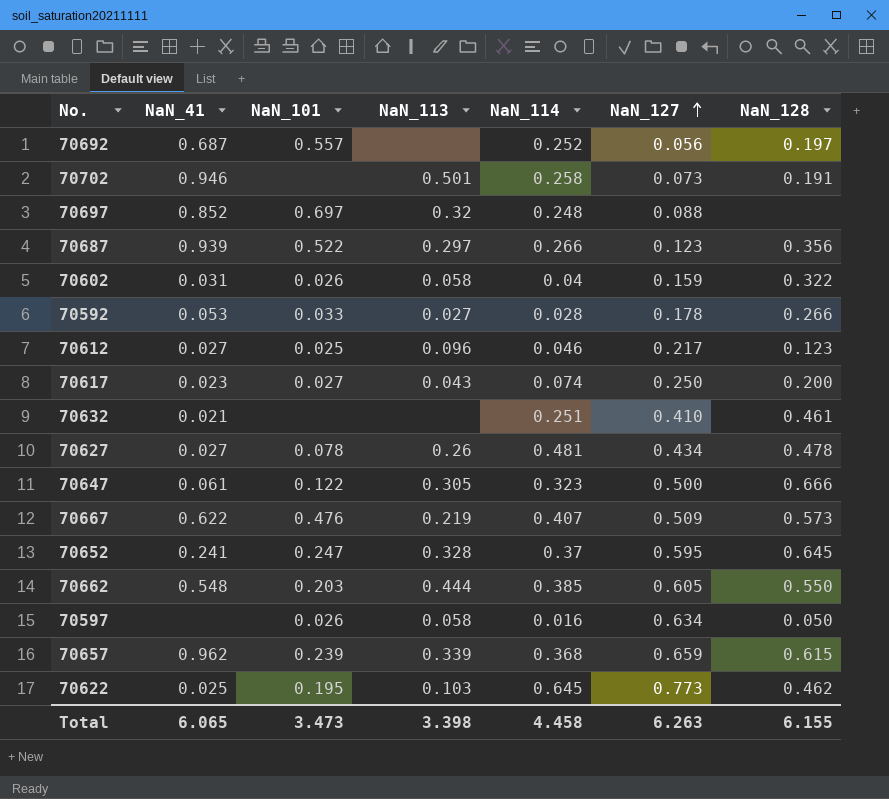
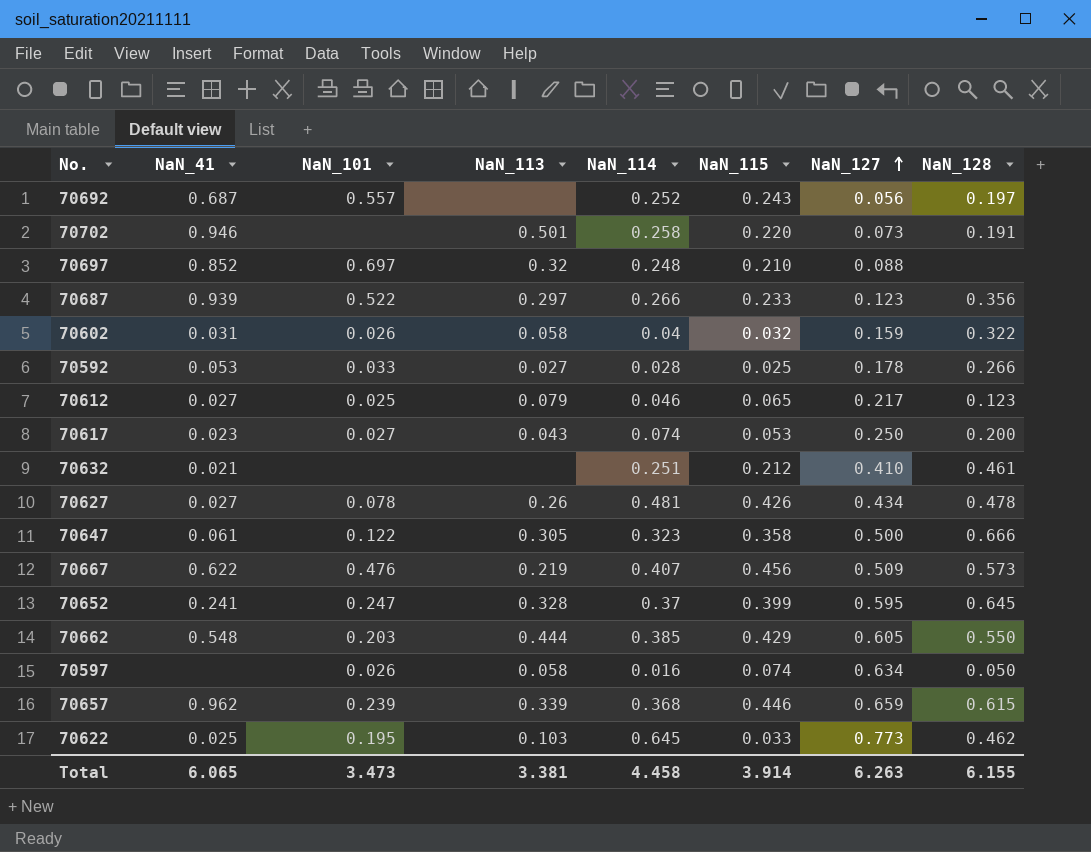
column NaN_115 | position: none -> 6
70612 | NaN_113: 0.096 -> 0.079
Total | NaN_113: 3.398 -> 3.381

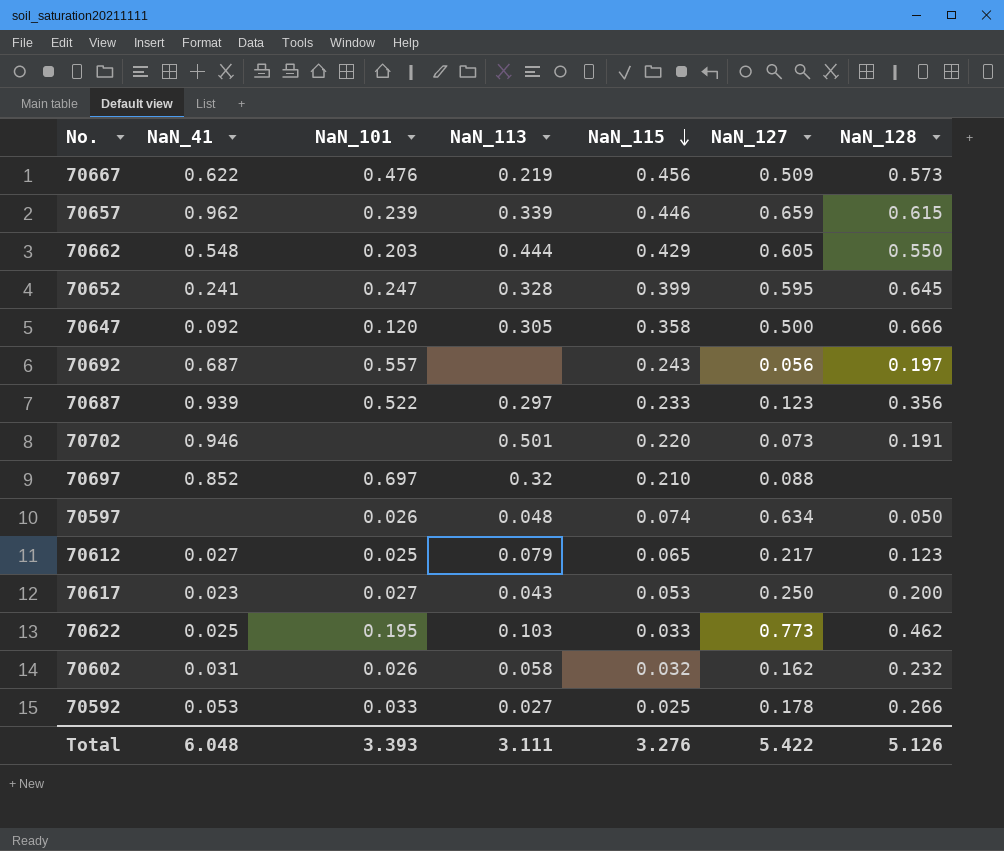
row order: NaN_127 ascending -> NaN_115 descending
column NaN_114 | position: 5 -> none
row 70632: 0.021 | none | none | 0.251 | 0.212 | 0.410 | 0.461 -> none
row 70627: 0.027 | 0.078 | 0.26 | 0.481 | 0.426 | 0.434 | 0.478 -> none
70647 | NaN_41: 0.061 -> 0.092
70647 | NaN_101: 0.122 -> 0.120
70597 | NaN_113: 0.058 -> 0.048
70602 | NaN_127: 0.159 -> 0.162
70602 | NaN_128: 0.322 -> 0.232
Total | NaN_41: 6.065 -> 6.048
Total | NaN_101: 3.473 -> 3.393
Total | NaN_113: 3.381 -> 3.111
Total | NaN_115: 3.914 -> 3.276
Total | NaN_127: 6.263 -> 5.422
Total | NaN_128: 6.155 -> 5.126

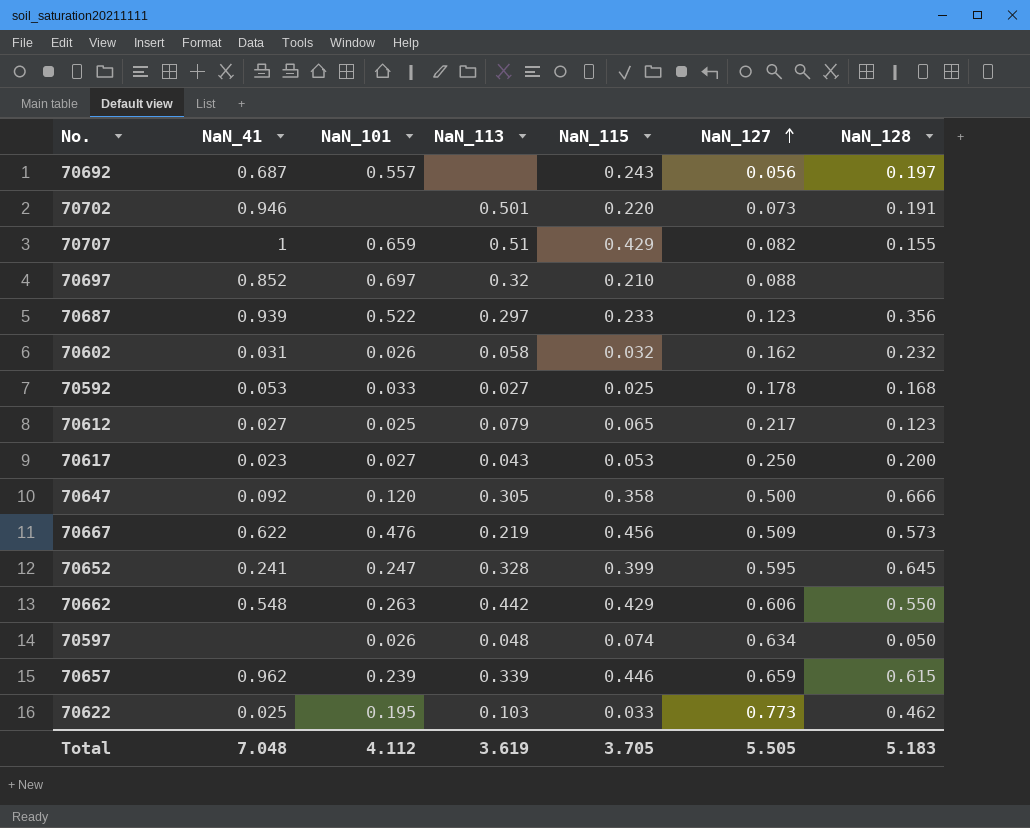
row order: NaN_115 descending -> NaN_127 ascending
row 70707: none -> 1 | 0.659 | 0.51 | 0.429 | 0.082 | 0.155
70592 | NaN_128: 0.266 -> 0.168
70662 | NaN_101: 0.203 -> 0.263
70662 | NaN_113: 0.444 -> 0.442
70662 | NaN_127: 0.605 -> 0.606
Total | NaN_41: 6.048 -> 7.048
Total | NaN_101: 3.393 -> 4.112
Total | NaN_113: 3.111 -> 3.619
Total | NaN_115: 3.276 -> 3.705
Total | NaN_127: 5.422 -> 5.505
Total | NaN_128: 5.126 -> 5.183

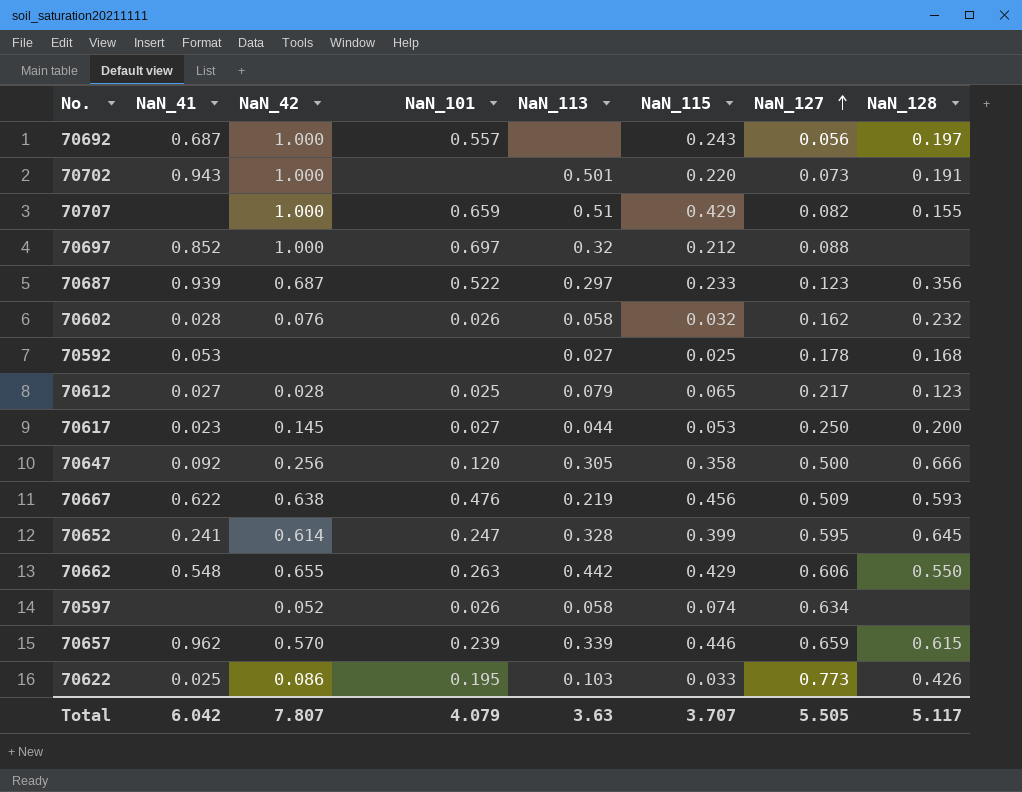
column NaN_42 | position: none -> 3
70702 | NaN_41: 0.946 -> 0.943
70707 | NaN_41: 1 -> none
70697 | NaN_115: 0.210 -> 0.212
70602 | NaN_41: 0.031 -> 0.028
70592 | NaN_101: 0.033 -> none
70617 | NaN_113: 0.043 -> 0.044
70667 | NaN_128: 0.573 -> 0.593
70597 | NaN_113: 0.048 -> 0.058
70597 | NaN_128: 0.050 -> none
70622 | NaN_128: 0.462 -> 0.426
Total | NaN_41: 7.048 -> 6.042
Total | NaN_101: 4.112 -> 4.079
Total | NaN_113: 3.619 -> 3.63
Total | NaN_115: 3.705 -> 3.707
Total | NaN_128: 5.183 -> 5.117

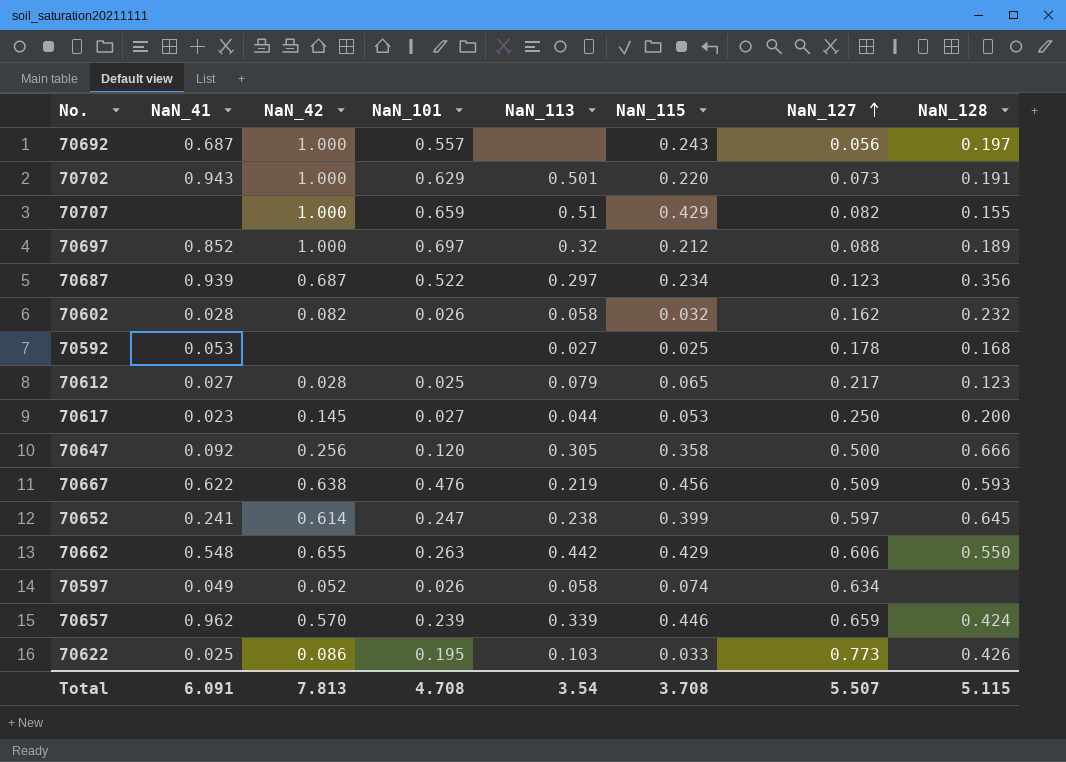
70702 | NaN_101: none -> 0.629
70697 | NaN_128: none -> 0.189
70687 | NaN_115: 0.233 -> 0.234
70602 | NaN_42: 0.076 -> 0.082
70652 | NaN_113: 0.328 -> 0.238
70652 | NaN_127: 0.595 -> 0.597
70597 | NaN_41: none -> 0.049
70657 | NaN_128: 0.615 -> 0.424
Total | NaN_41: 6.042 -> 6.091
Total | NaN_42: 7.807 -> 7.813
Total | NaN_101: 4.079 -> 4.708
Total | NaN_113: 3.63 -> 3.54
Total | NaN_115: 3.707 -> 3.708
Total | NaN_127: 5.505 -> 5.507
Total | NaN_128: 5.117 -> 5.115

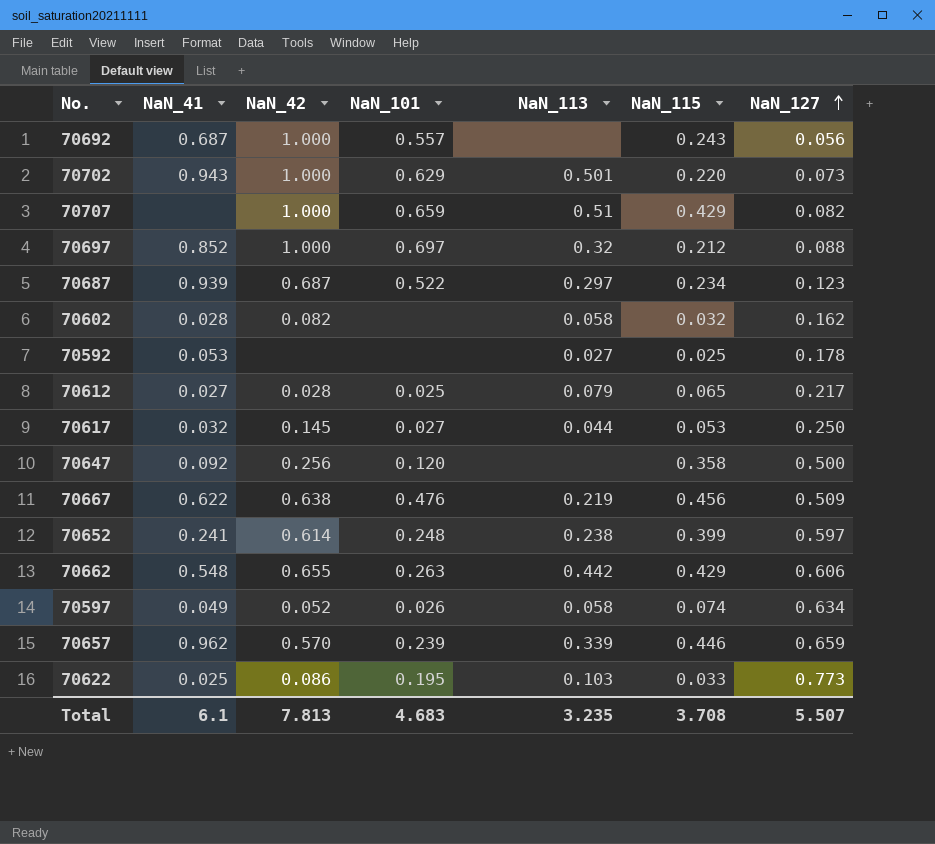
column NaN_128 | position: 8 -> none
70602 | NaN_101: 0.026 -> none
70617 | NaN_41: 0.023 -> 0.032
70647 | NaN_113: 0.305 -> none
70652 | NaN_101: 0.247 -> 0.248
Total | NaN_41: 6.091 -> 6.1
Total | NaN_101: 4.708 -> 4.683
Total | NaN_113: 3.54 -> 3.235

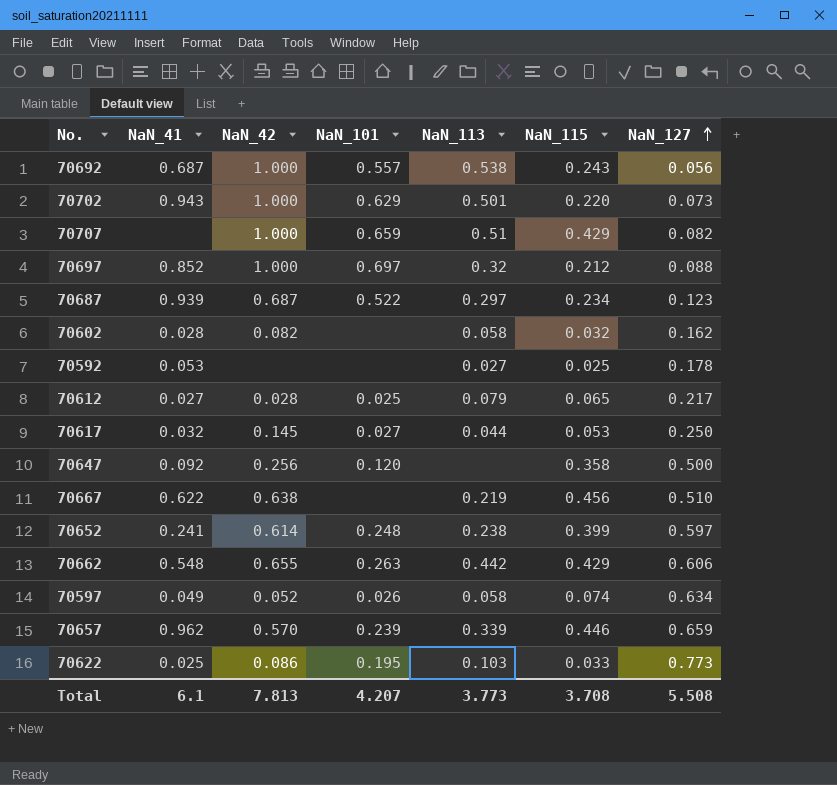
70692 | NaN_113: none -> 0.538
70667 | NaN_101: 0.476 -> none
70667 | NaN_127: 0.509 -> 0.510
Total | NaN_101: 4.683 -> 4.207
Total | NaN_113: 3.235 -> 3.773
Total | NaN_127: 5.507 -> 5.508

